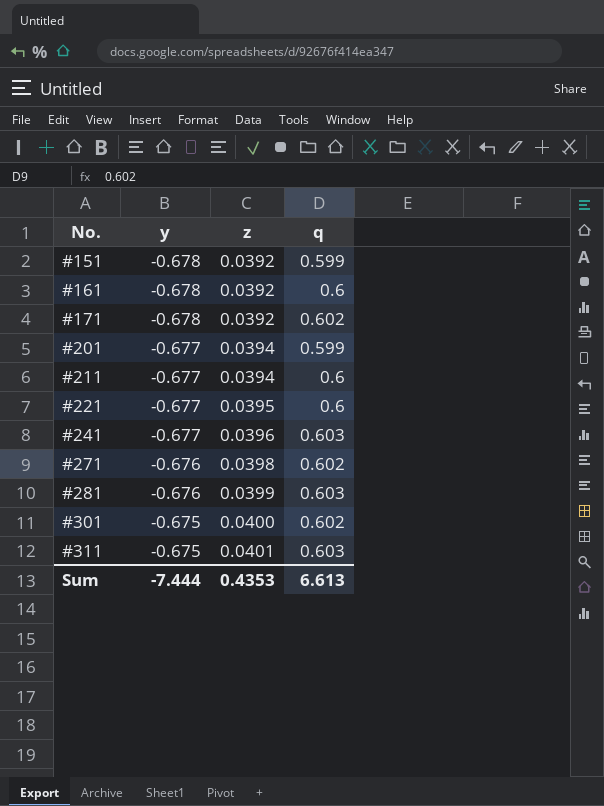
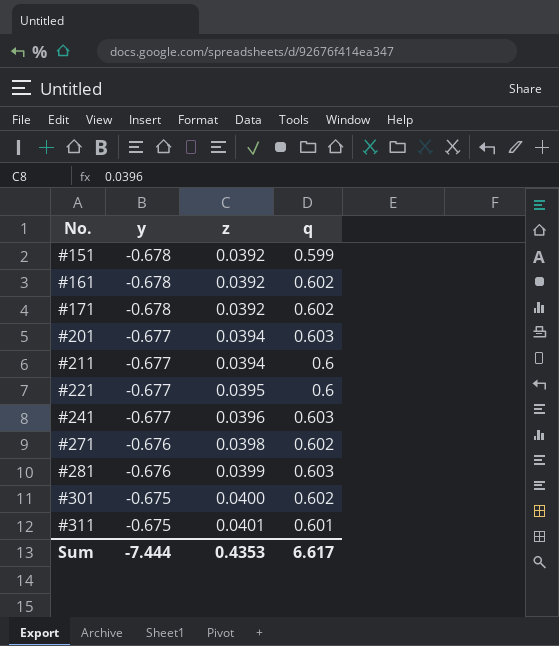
#161 | q: 0.6 -> 0.602
#201 | q: 0.599 -> 0.603
#311 | q: 0.603 -> 0.601
Sum | q: 6.613 -> 6.617

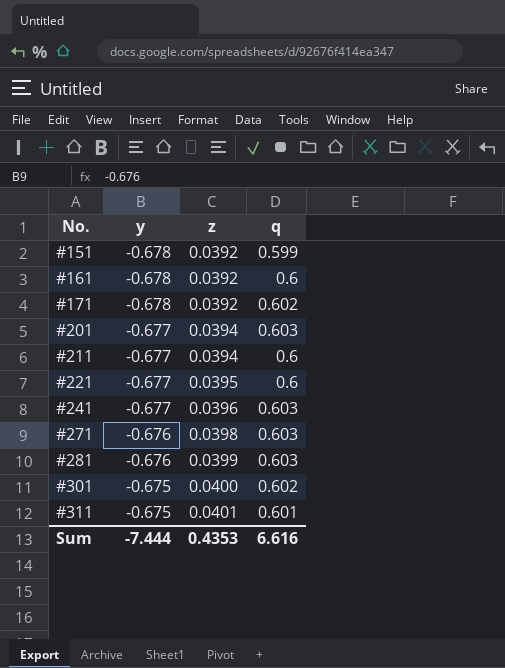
#161 | q: 0.602 -> 0.6
#271 | q: 0.602 -> 0.603
Sum | q: 6.617 -> 6.616

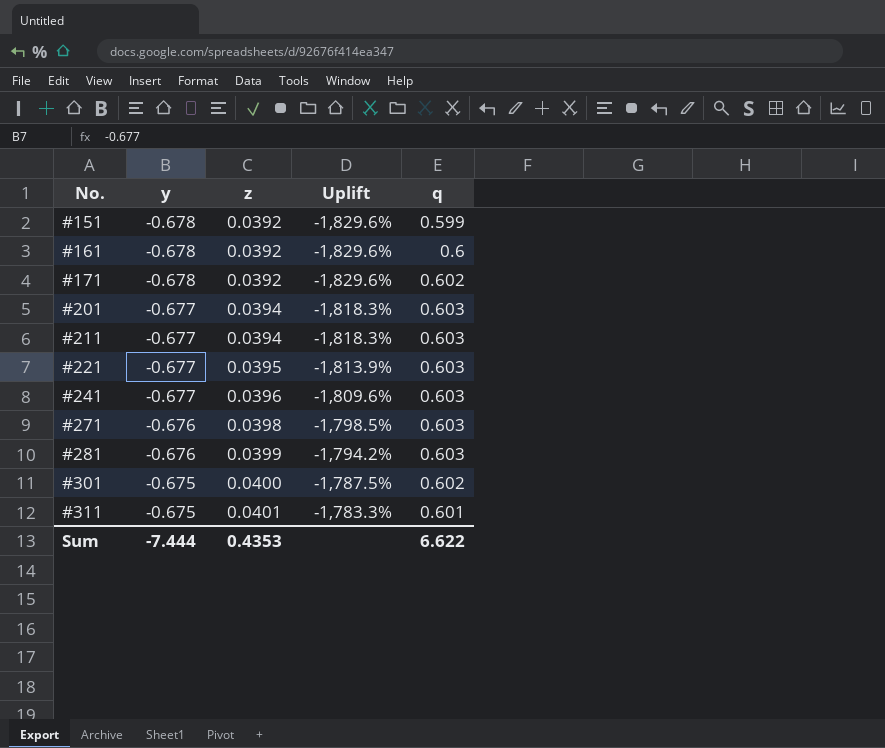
column Uplift | formula: none -> ([y] - [z]) / [z]
#211 | q: 0.6 -> 0.603
#221 | q: 0.6 -> 0.603
Sum | q: 6.616 -> 6.622

